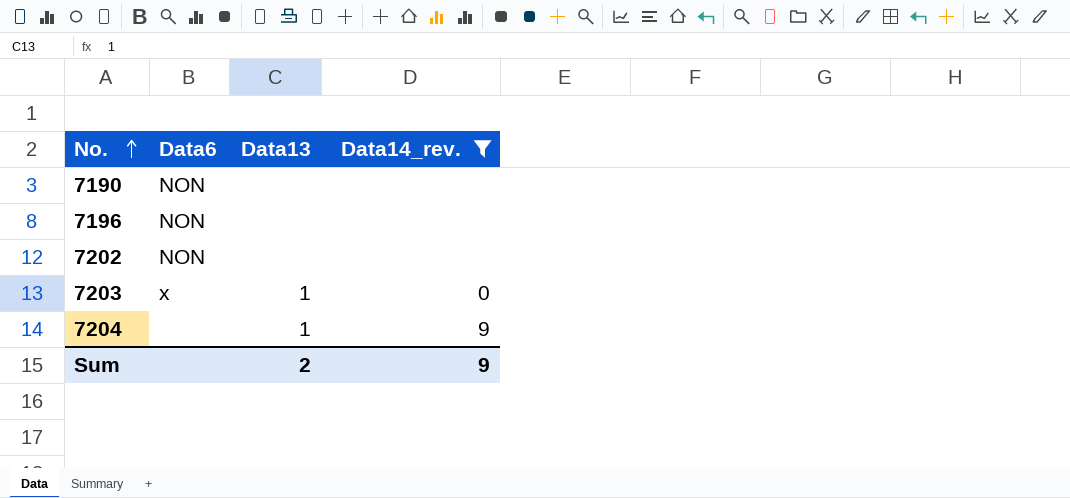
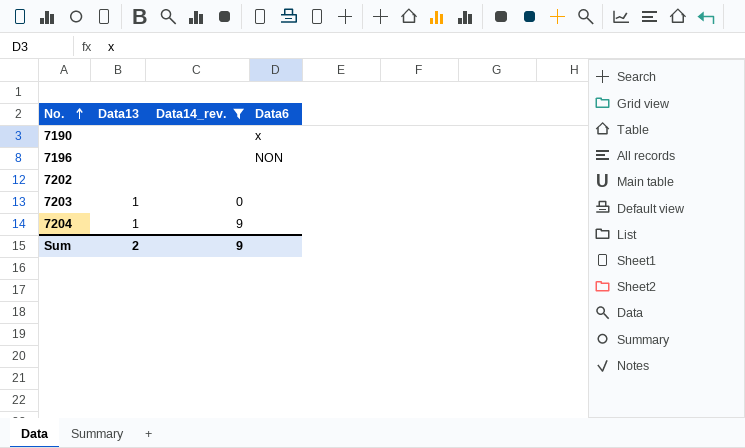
column Data6 | position: 2 -> 4
7190 | Data6: NON -> x
7202 | Data6: NON -> none
7203 | Data6: x -> none

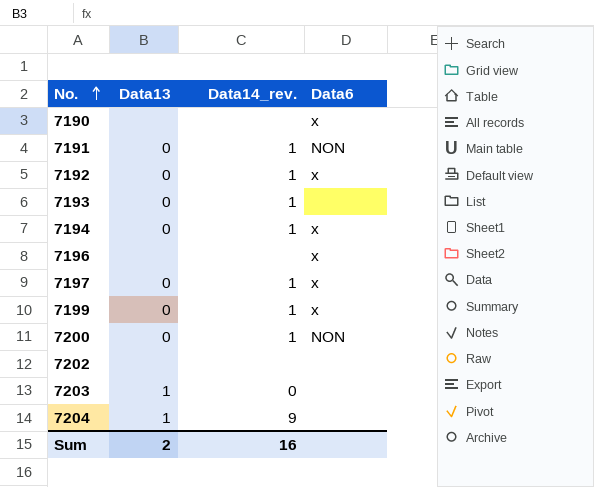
filter: Data14_rev. != 1 -> none
7196 | Data6: NON -> x
Sum | Data14_rev.: 9 -> 16

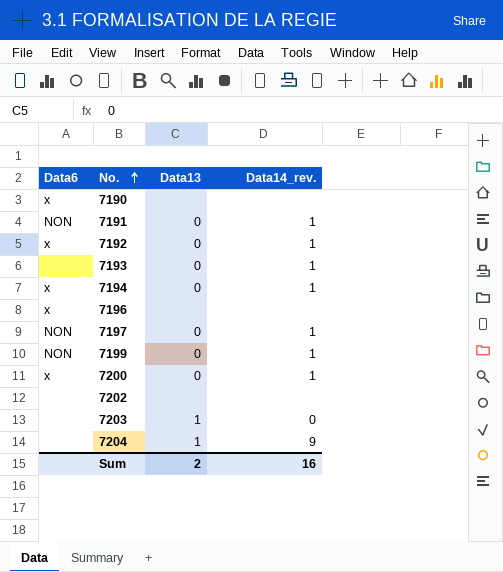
column Data6 | position: 4 -> 1
7197 | Data6: x -> NON
7199 | Data6: x -> NON
7200 | Data6: NON -> x

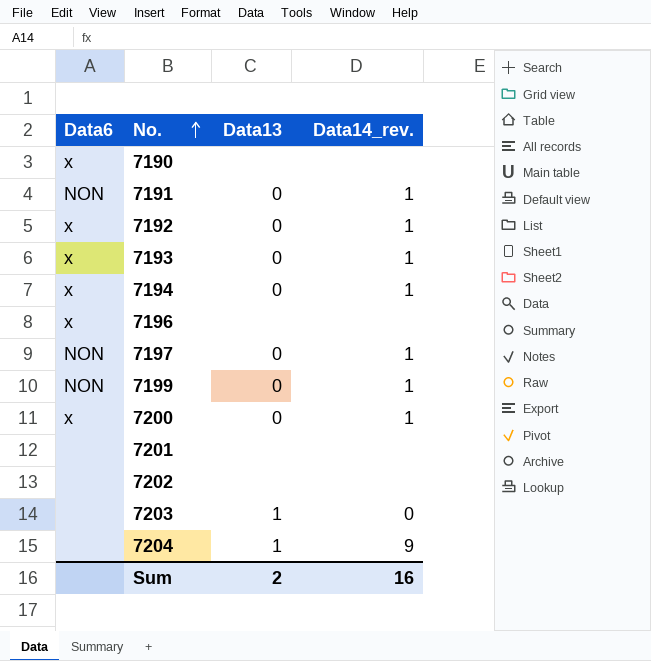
7193 | Data6: none -> x
row 7201: none -> none | none | none

